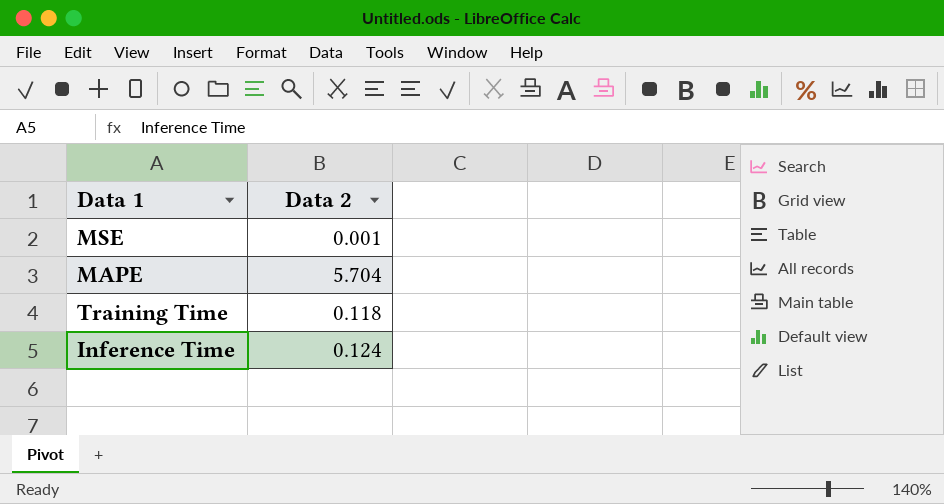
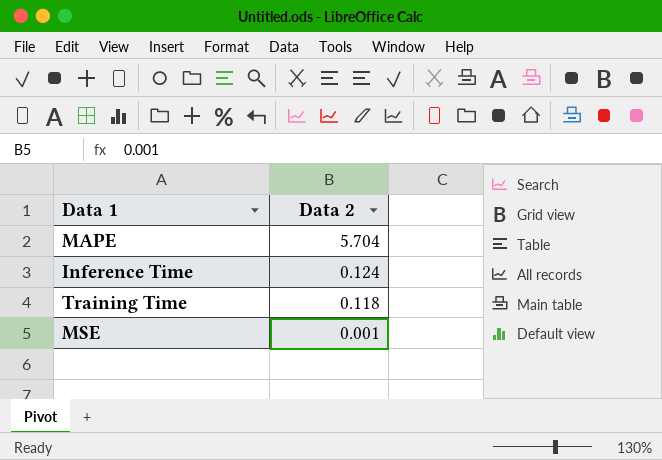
row order: none -> Data 2 descending

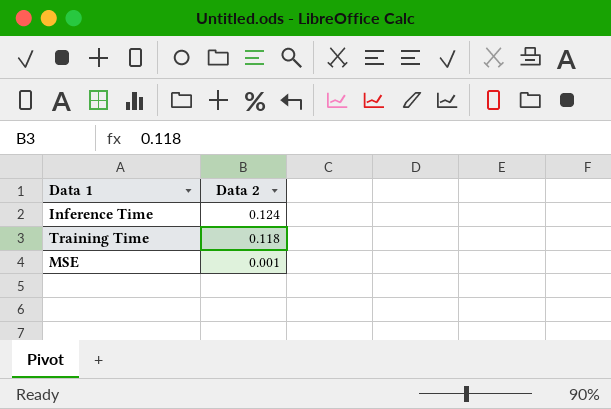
row MAPE: 5.704 -> none

